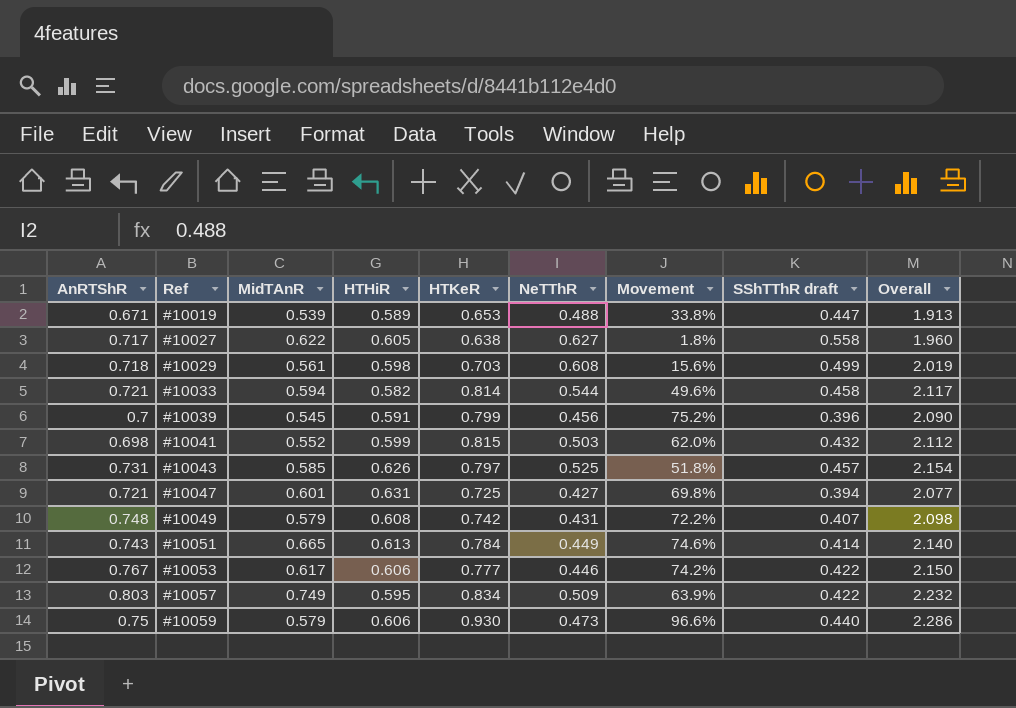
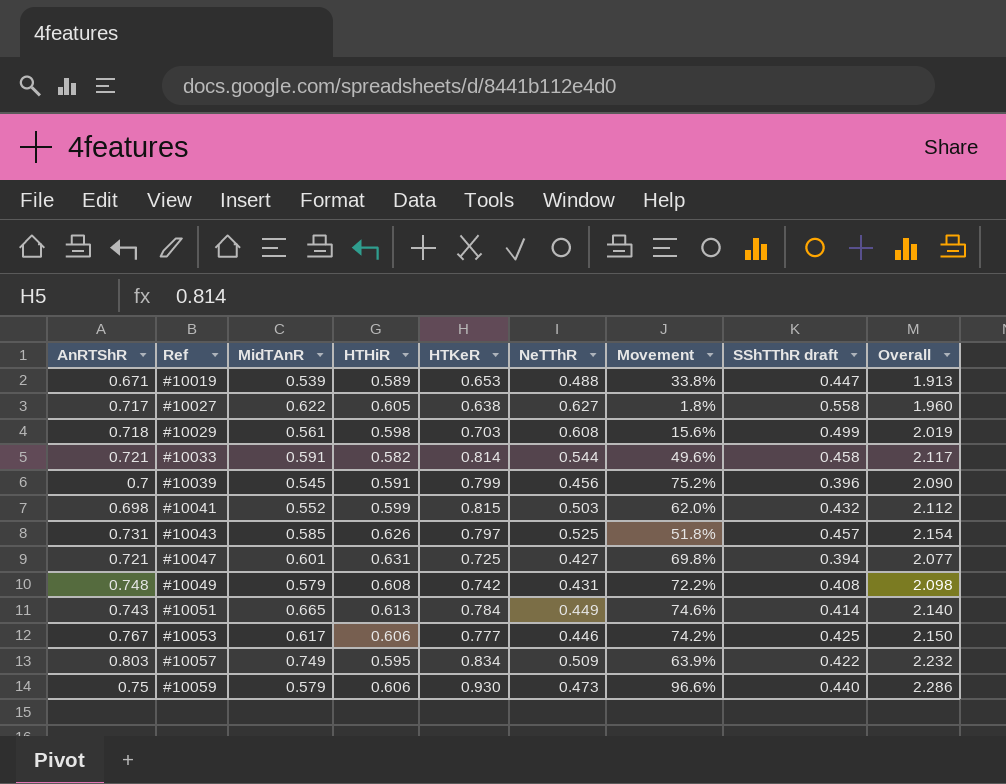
#10033 | MidTAnR: 0.594 -> 0.591
#10049 | SShTThR draft: 0.407 -> 0.408
#10053 | SShTThR draft: 0.422 -> 0.425

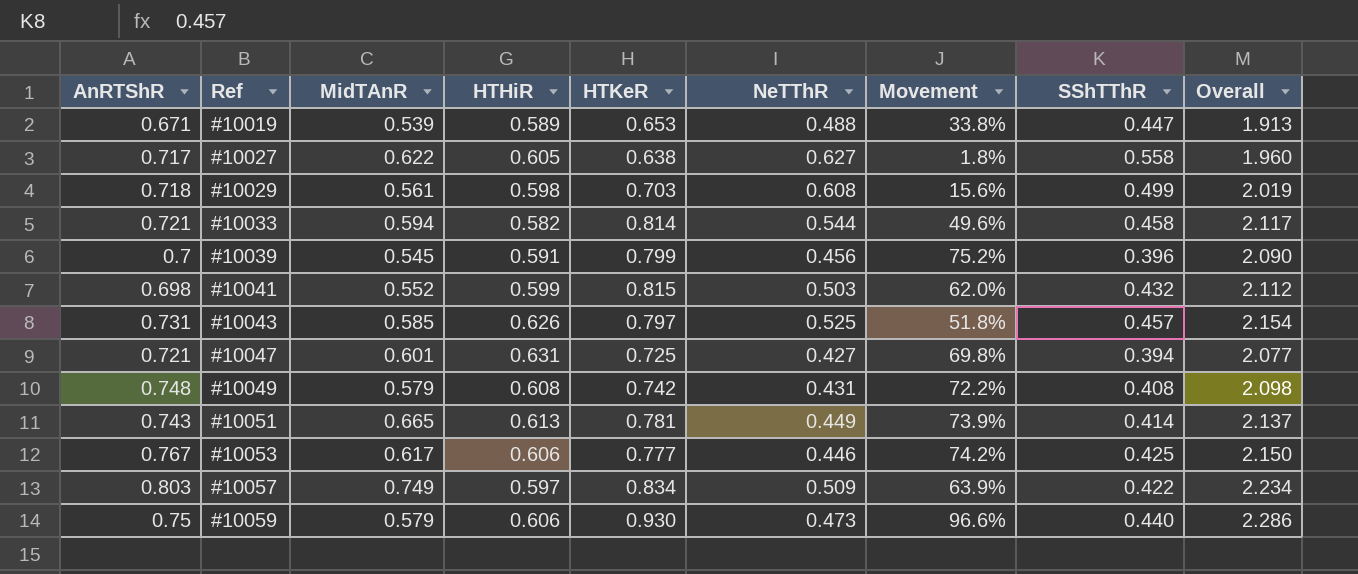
column name: SShTThR draft -> SShTThR
#10033 | MidTAnR: 0.591 -> 0.594
#10051 | HTKeR: 0.784 -> 0.781
#10051 | Movement: 74.6% -> 73.9%
#10051 | Overall: 2.140 -> 2.137
#10057 | HTHiR: 0.595 -> 0.597
#10057 | Overall: 2.232 -> 2.234

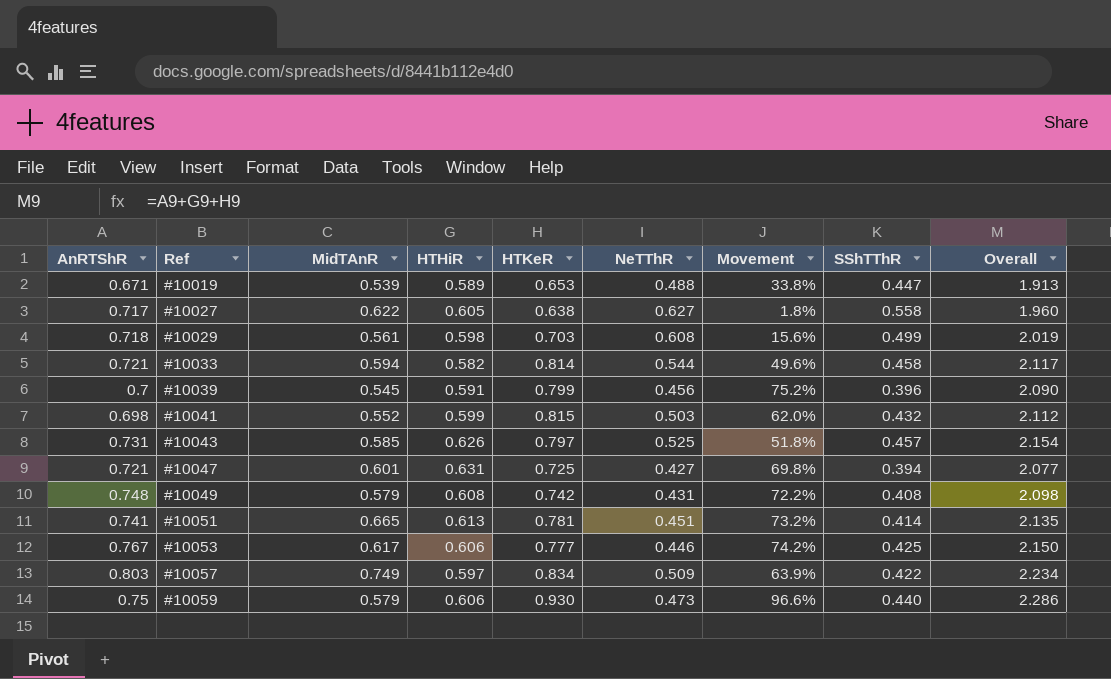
#10051 | AnRTShR: 0.743 -> 0.741
#10051 | NeTThR: 0.449 -> 0.451
#10051 | Movement: 73.9% -> 73.2%
#10051 | Overall: 2.137 -> 2.135

